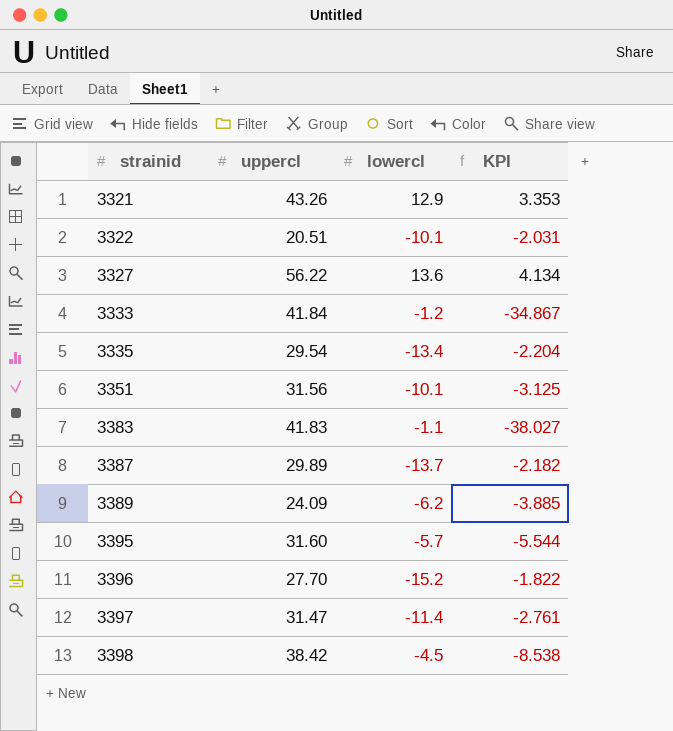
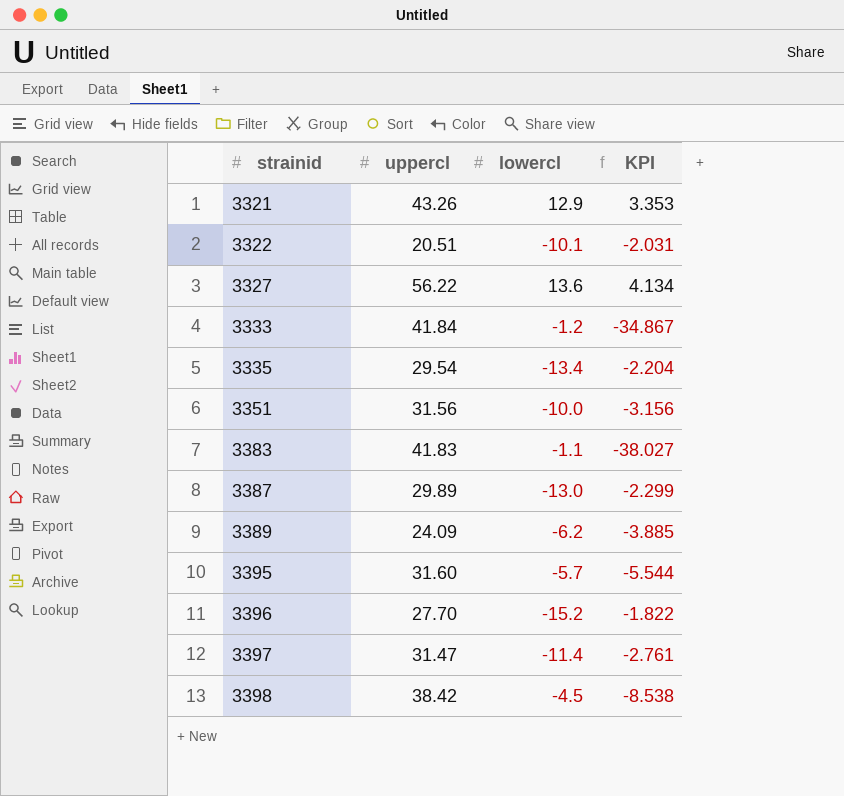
3351 | lowercl: -10.1 -> -10.0
3351 | KPI: -3.125 -> -3.156
3387 | lowercl: -13.7 -> -13.0
3387 | KPI: -2.182 -> -2.299

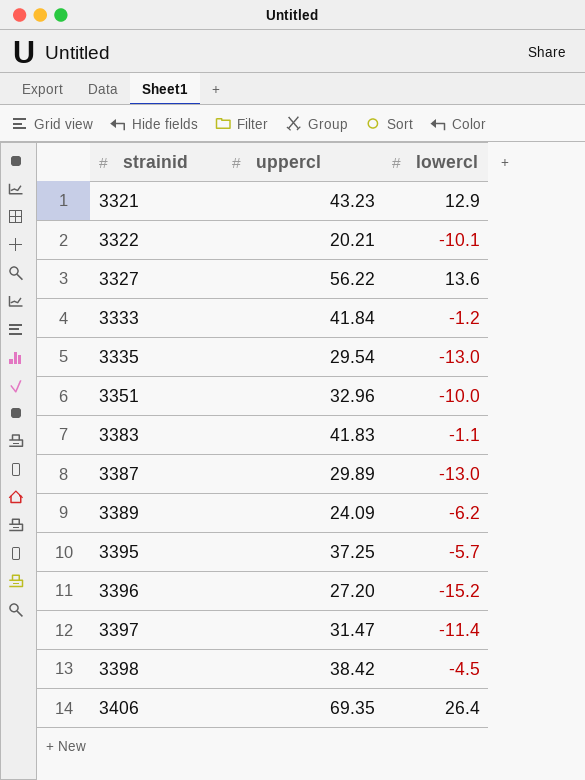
column KPI | formula: [uppercl] / [lowercl] -> none
3321 | uppercl: 43.26 -> 43.23
3322 | uppercl: 20.51 -> 20.21
3335 | lowercl: -13.4 -> -13.0
3351 | uppercl: 31.56 -> 32.96
3395 | uppercl: 31.60 -> 37.25
3396 | uppercl: 27.70 -> 27.20
row 3406: none -> 69.35 | 26.4

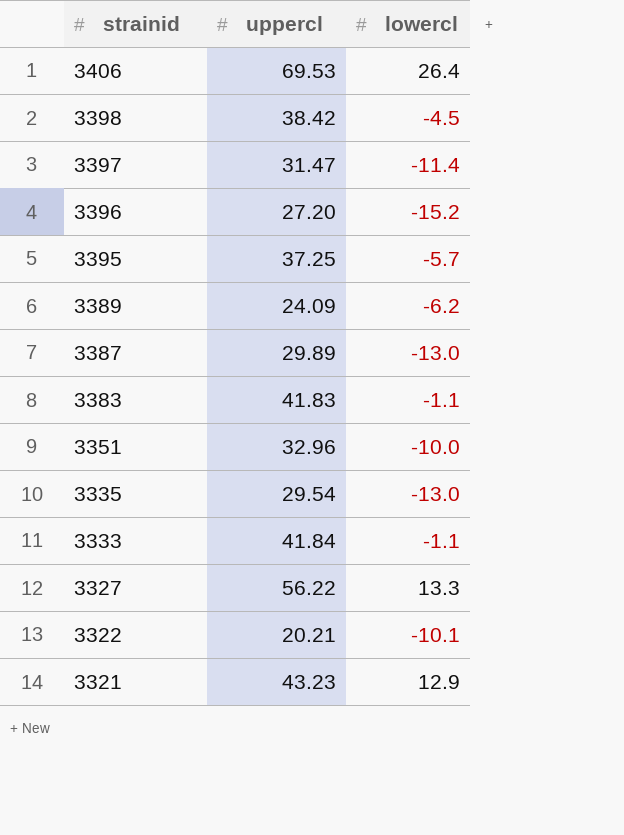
row order: strainid ascending -> strainid descending
3406 | uppercl: 69.35 -> 69.53
3333 | lowercl: -1.2 -> -1.1
3327 | lowercl: 13.6 -> 13.3

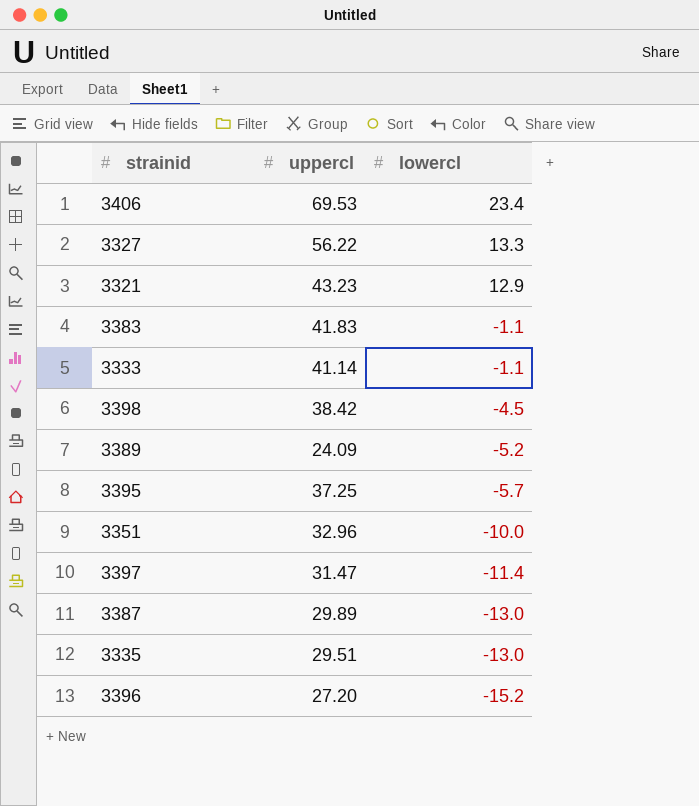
row order: strainid descending -> lowercl descending
row 3322: 20.21 | -10.1 -> none
3406 | lowercl: 26.4 -> 23.4
3333 | uppercl: 41.84 -> 41.14
3389 | lowercl: -6.2 -> -5.2
3335 | uppercl: 29.54 -> 29.51

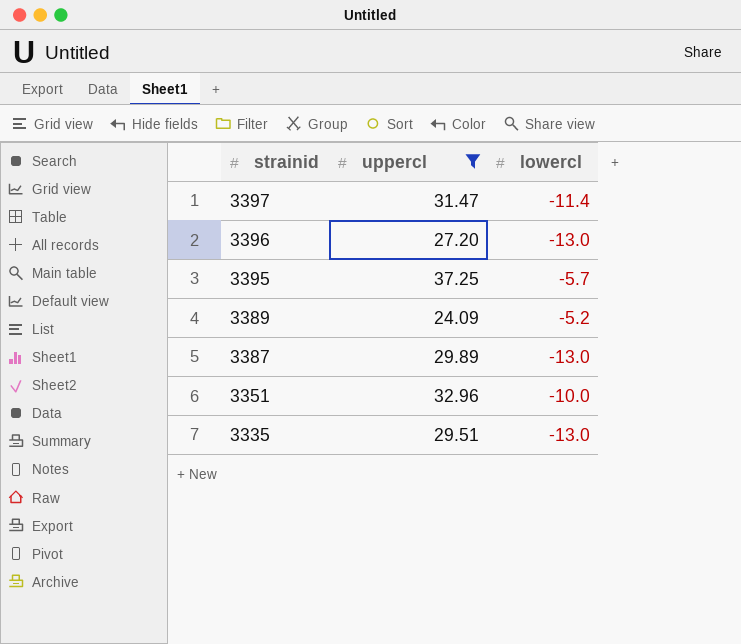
filter: none -> uppercl <= 37.25
row order: lowercl descending -> strainid descending
3396 | lowercl: -15.2 -> -13.0

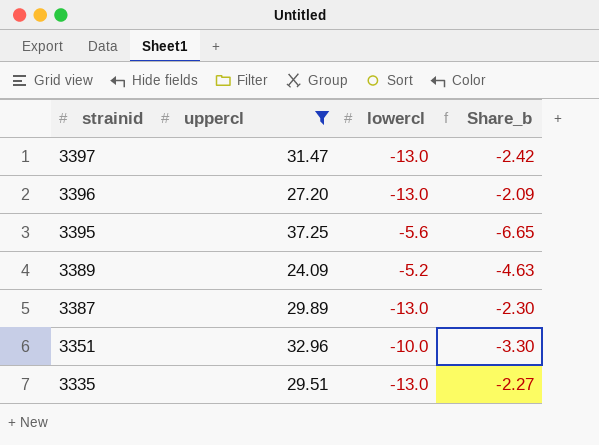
column Share_b | formula: none -> [uppercl] / [lowercl]
3397 | lowercl: -11.4 -> -13.0
3395 | lowercl: -5.7 -> -5.6

